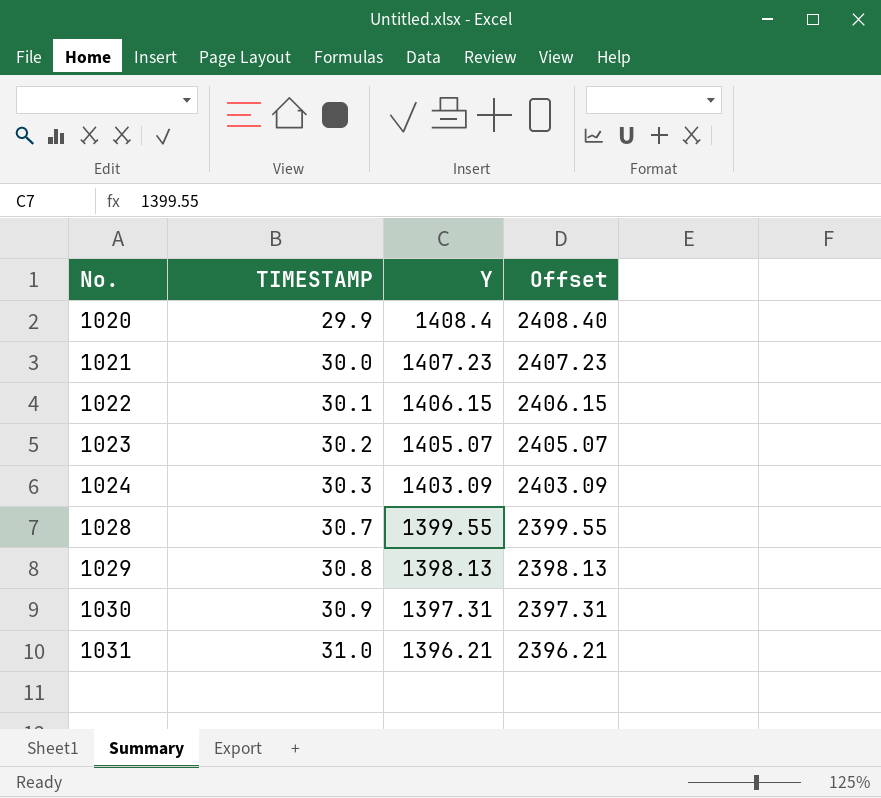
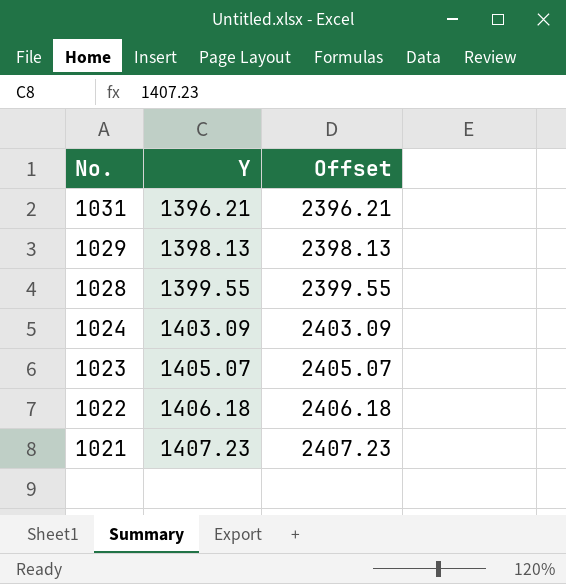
row order: No. ascending -> No. descending
column TIMESTAMP | position: 2 -> none
row 1020: 29.9 | 1408.4 | 2408.40 -> none
row 1030: 30.9 | 1397.31 | 2397.31 -> none
1022 | Y: 1406.15 -> 1406.18
1022 | Offset: 2406.15 -> 2406.18

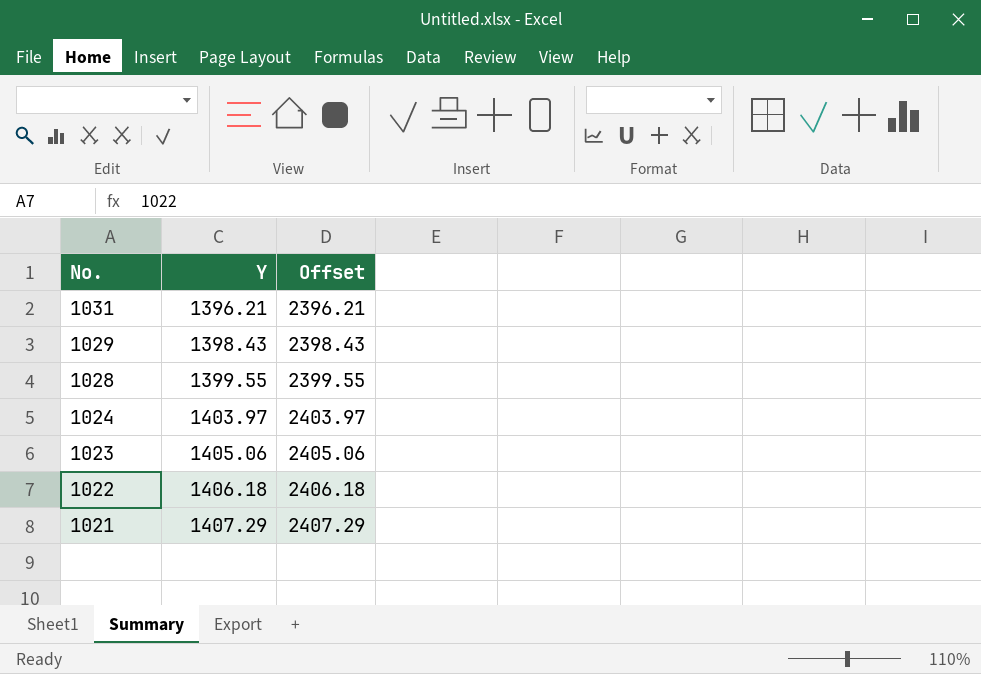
1029 | Y: 1398.13 -> 1398.43
1029 | Offset: 2398.13 -> 2398.43
1024 | Y: 1403.09 -> 1403.97
1024 | Offset: 2403.09 -> 2403.97
1023 | Y: 1405.07 -> 1405.06
1023 | Offset: 2405.07 -> 2405.06
1021 | Y: 1407.23 -> 1407.29
1021 | Offset: 2407.23 -> 2407.29

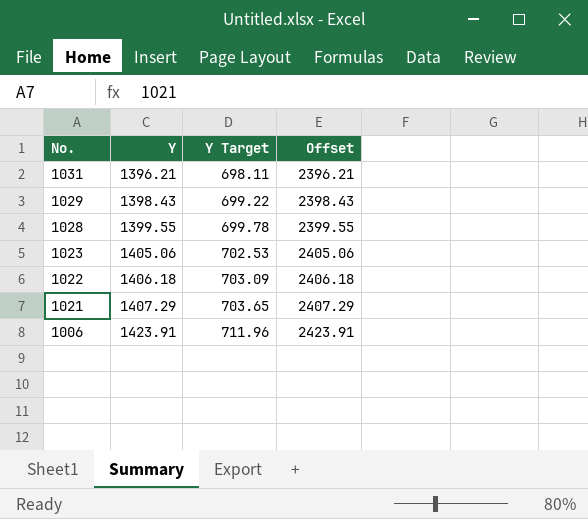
column Y Target | formula: none -> [Y] * 0.5
row 1024: 1403.97 | 2403.97 -> none
row 1006: none -> 1423.91 | 711.96 | 2423.91

